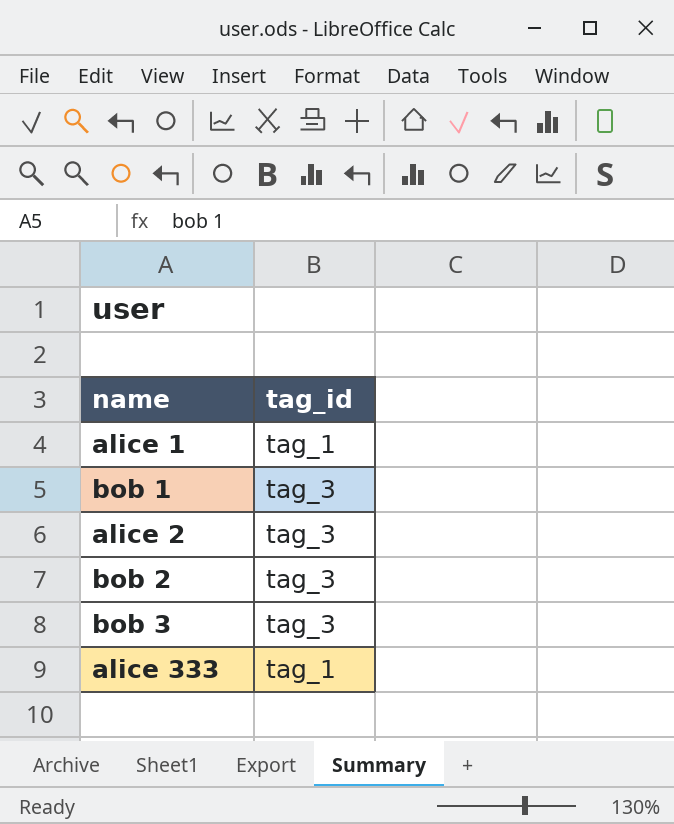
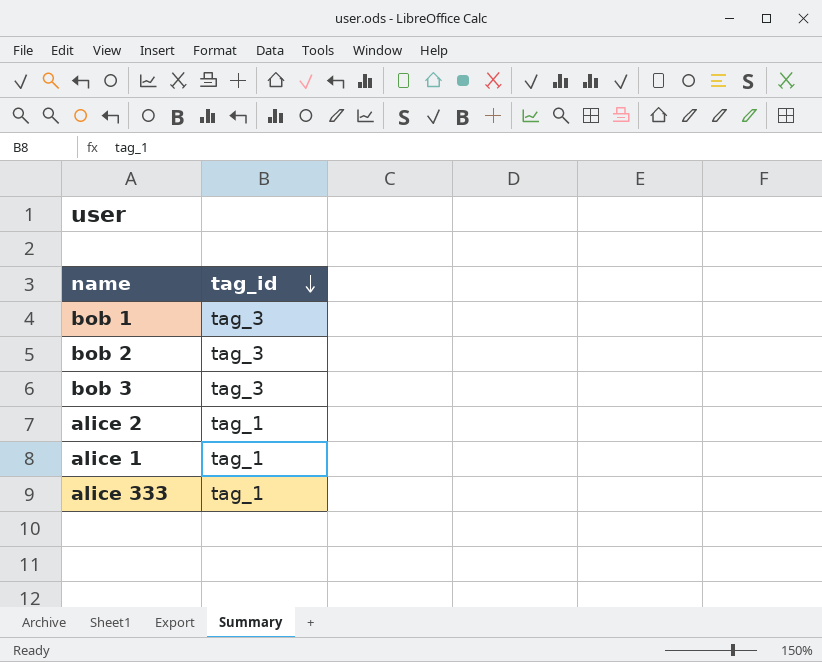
row order: none -> tag_id descending
alice 2 | tag_id: tag_3 -> tag_1

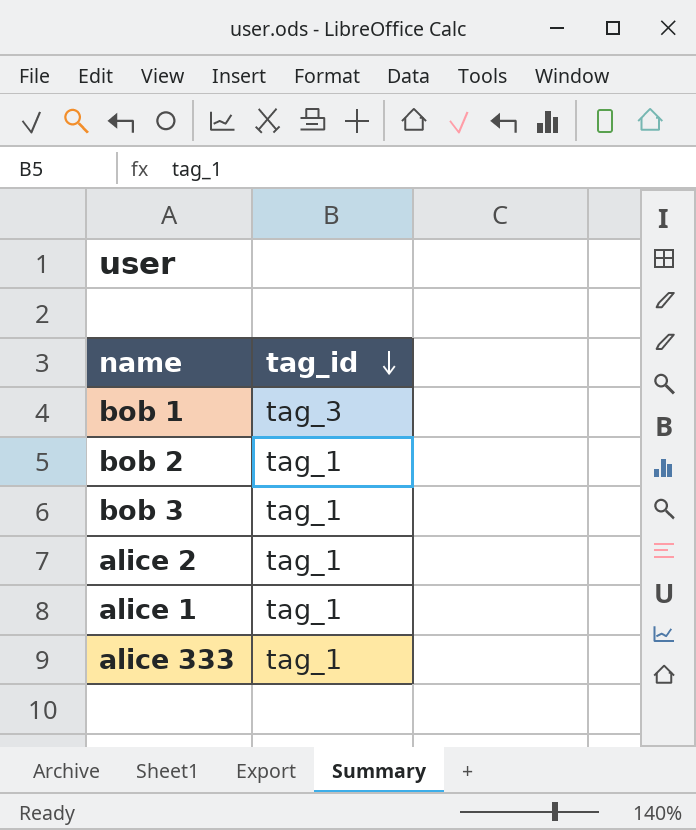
bob 2 | tag_id: tag_3 -> tag_1
bob 3 | tag_id: tag_3 -> tag_1

